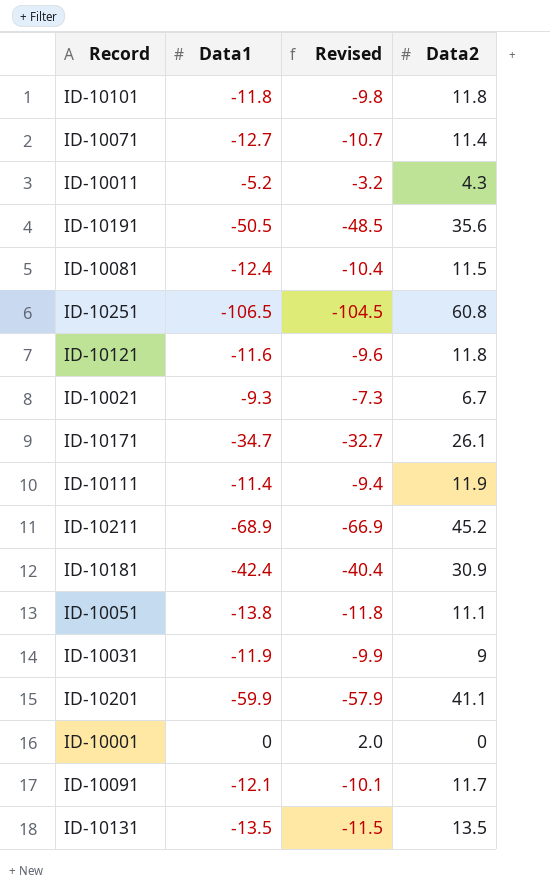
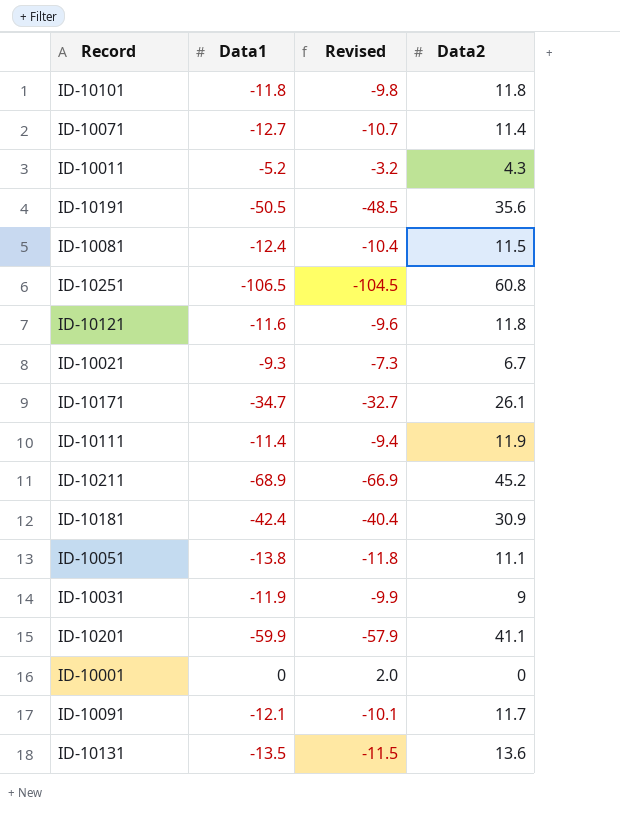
ID-10131 | Data2: 13.5 -> 13.6

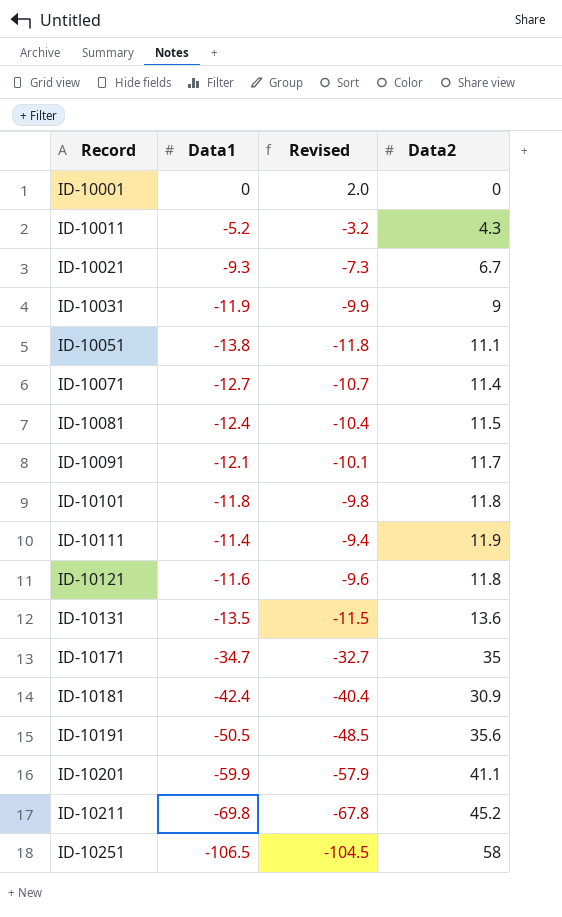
row order: none -> Record ascending
ID-10171 | Data2: 26.1 -> 35
ID-10211 | Data1: -68.9 -> -69.8
ID-10211 | Revised: -66.9 -> -67.8
ID-10251 | Data2: 60.8 -> 58

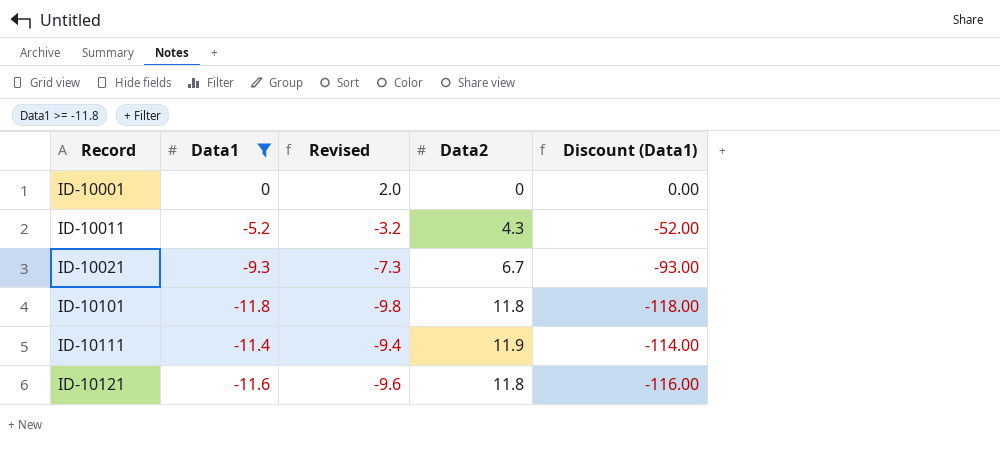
filter: none -> Data1 >= -11.8
column Discount (Data1) | formula: none -> [Data1] * 10

